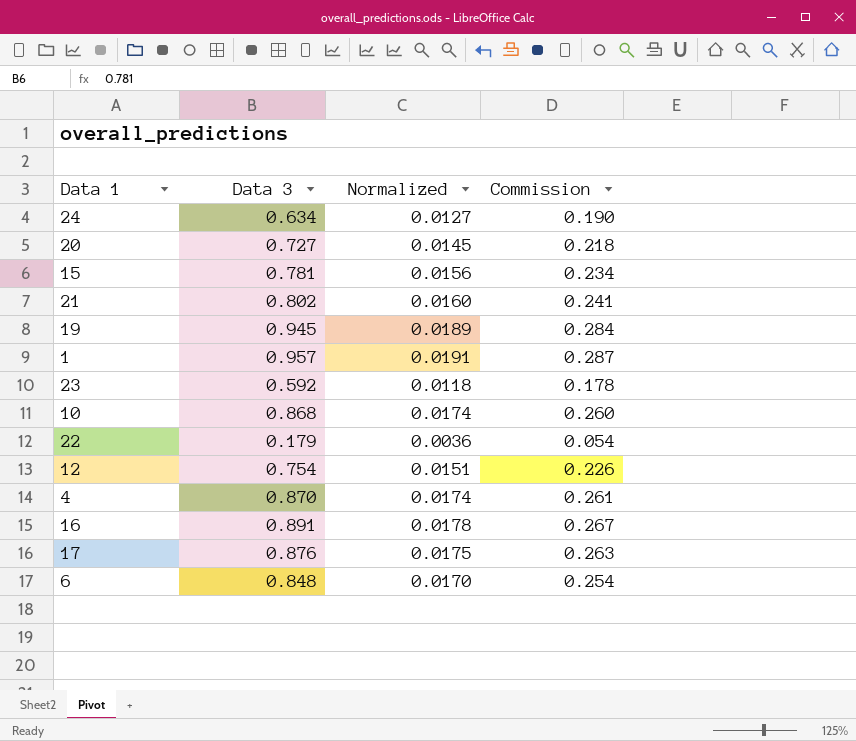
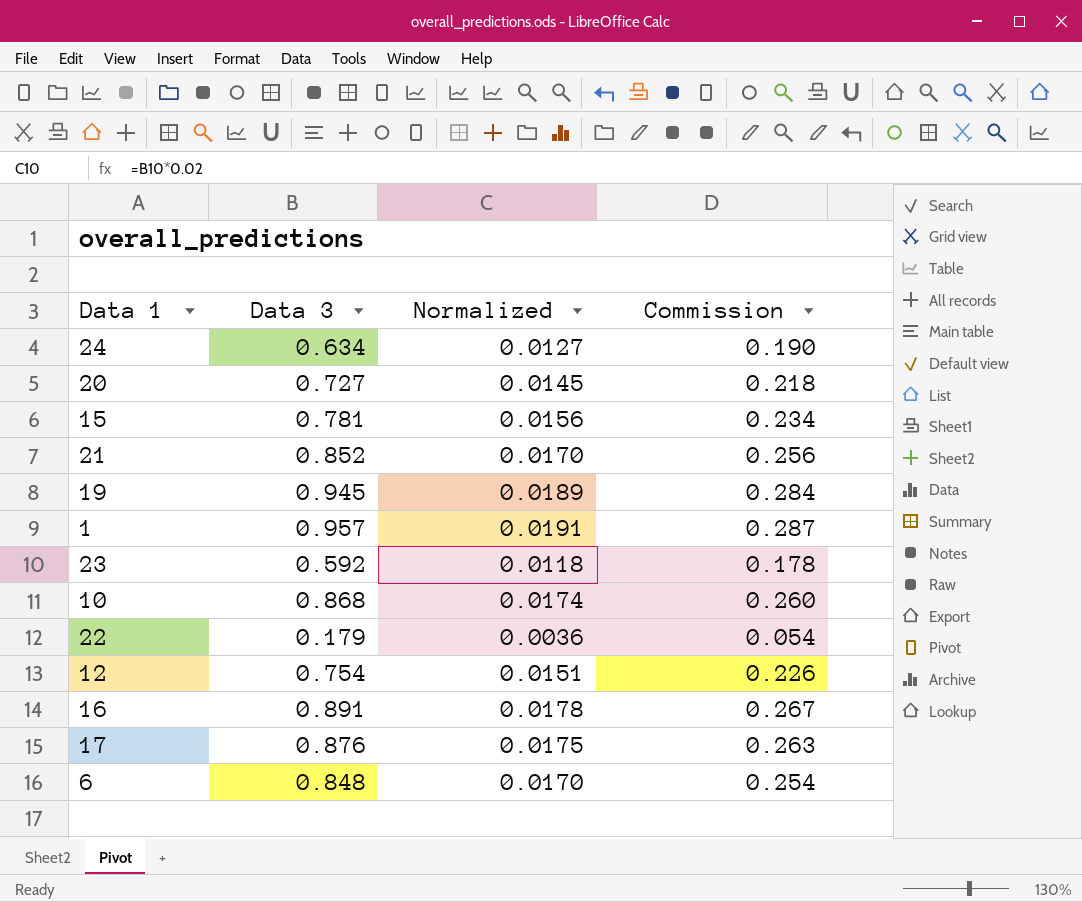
row 4: 0.870 | 0.0174 | 0.261 -> none
21 | Data 3: 0.802 -> 0.852
21 | Normalized: 0.0160 -> 0.0170
21 | Commission: 0.241 -> 0.256

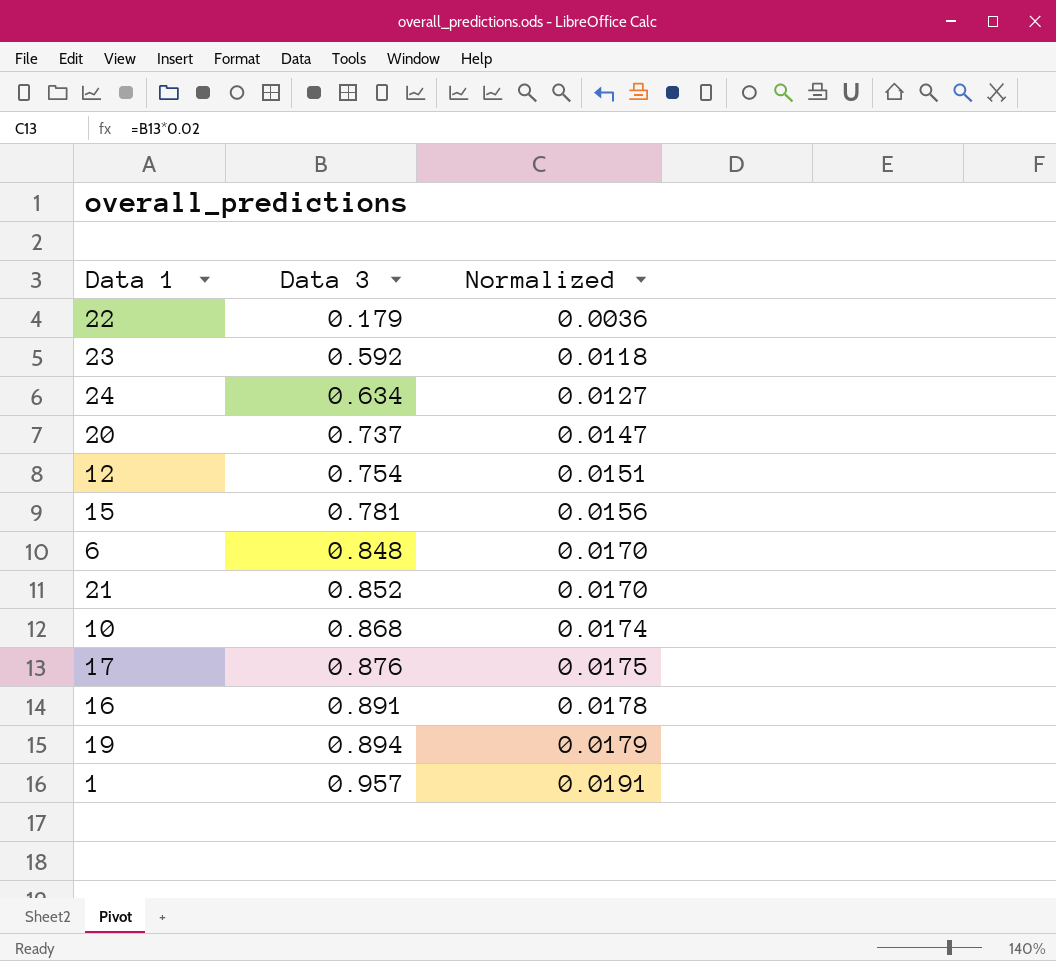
row order: none -> Data 3 ascending
column Commission | formula: [Data 3] * 0.3 -> none
20 | Data 3: 0.727 -> 0.737
20 | Normalized: 0.0145 -> 0.0147
19 | Data 3: 0.945 -> 0.894
19 | Normalized: 0.0189 -> 0.0179

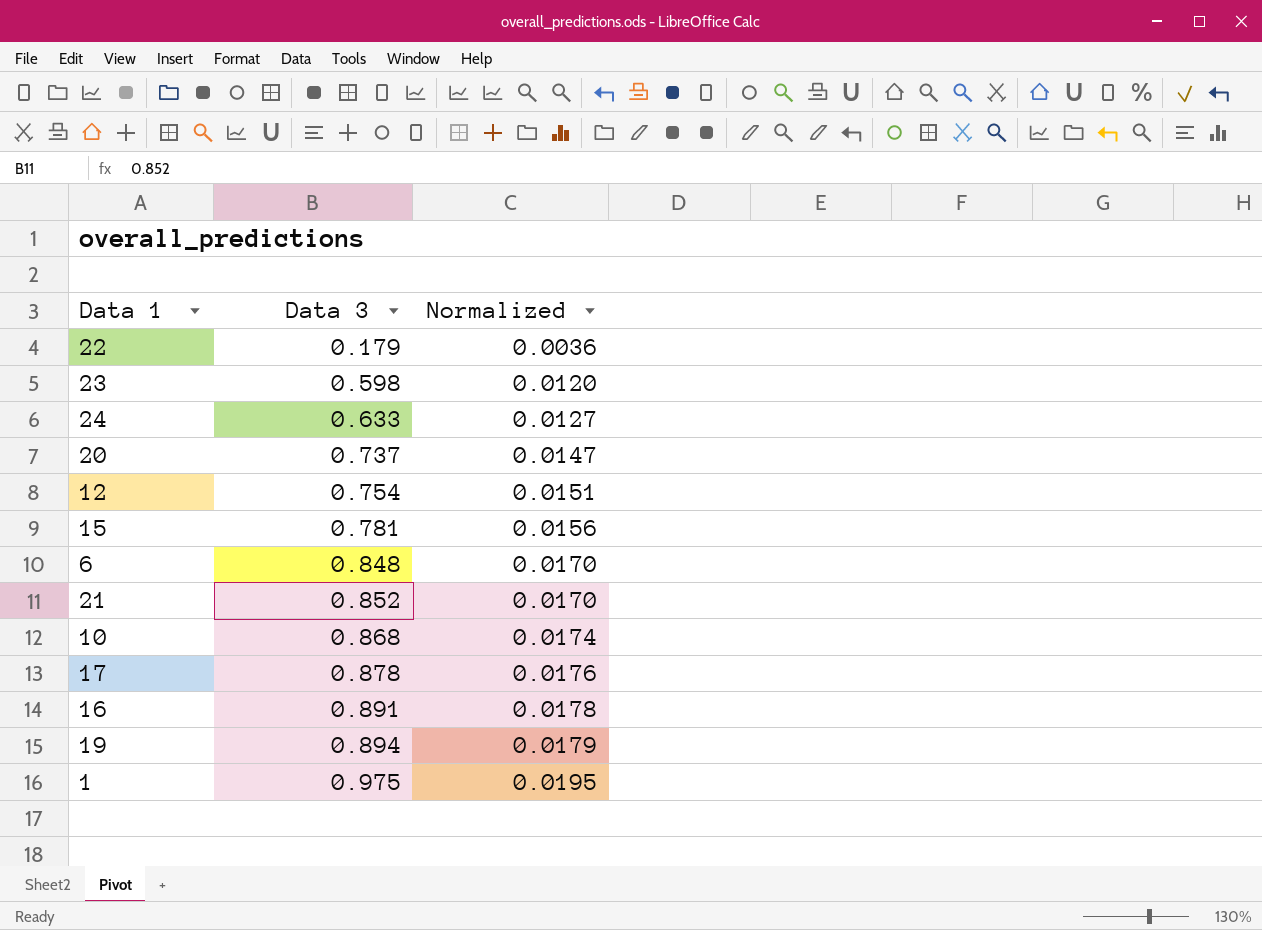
23 | Data 3: 0.592 -> 0.598
23 | Normalized: 0.0118 -> 0.0120
24 | Data 3: 0.634 -> 0.633
17 | Data 3: 0.876 -> 0.878
17 | Normalized: 0.0175 -> 0.0176
1 | Data 3: 0.957 -> 0.975
1 | Normalized: 0.0191 -> 0.0195

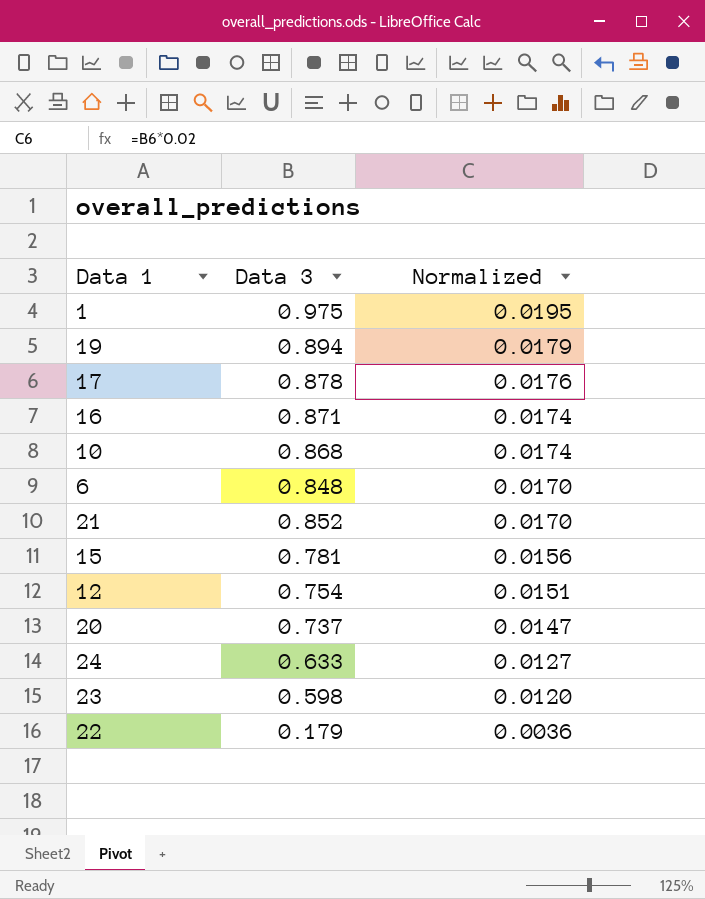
row order: Data 3 ascending -> Normalized descending
16 | Data 3: 0.891 -> 0.871
16 | Normalized: 0.0178 -> 0.0174

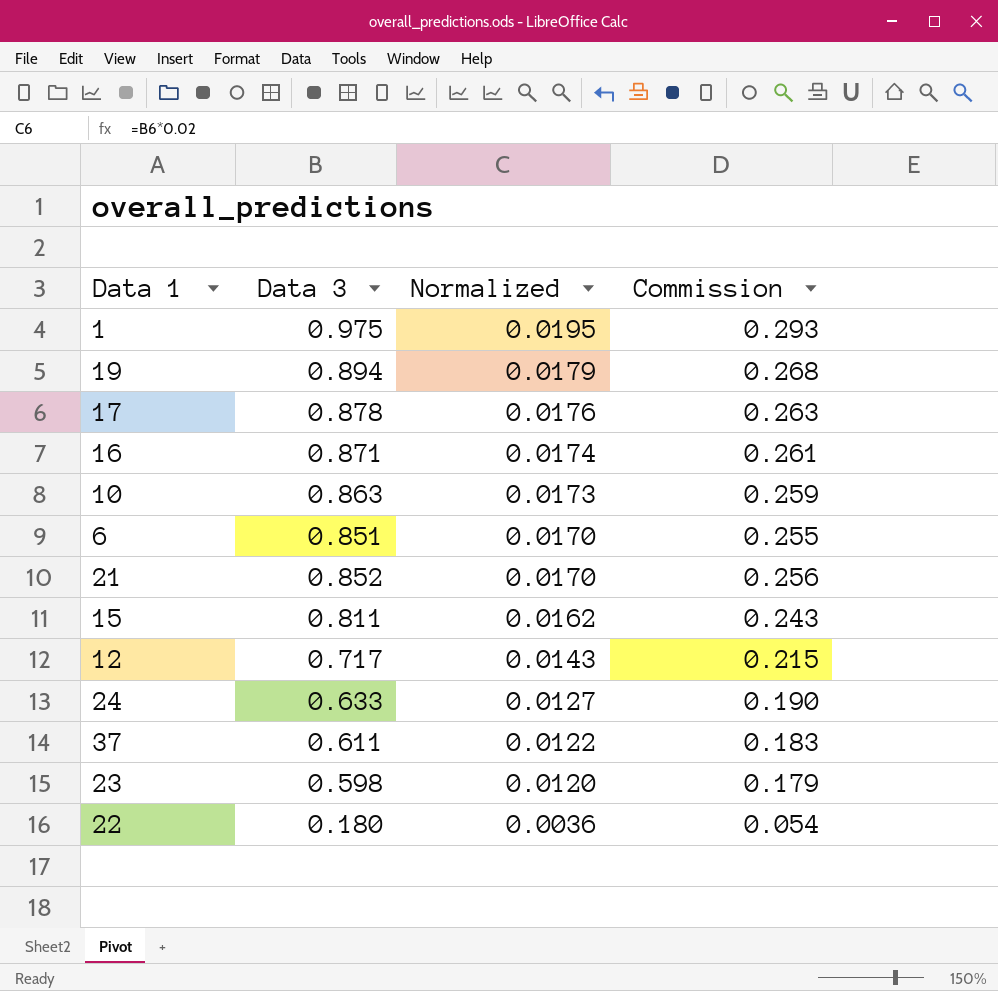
column Commission | formula: none -> [Data 3] * 0.3
row 20: 0.737 | 0.0147 -> none
10 | Data 3: 0.868 -> 0.863
10 | Normalized: 0.0174 -> 0.0173
6 | Data 3: 0.848 -> 0.851
15 | Data 3: 0.781 -> 0.811
15 | Normalized: 0.0156 -> 0.0162
12 | Data 3: 0.754 -> 0.717
12 | Normalized: 0.0151 -> 0.0143
row 37: none -> 0.611 | 0.0122 | 0.183
22 | Data 3: 0.179 -> 0.180

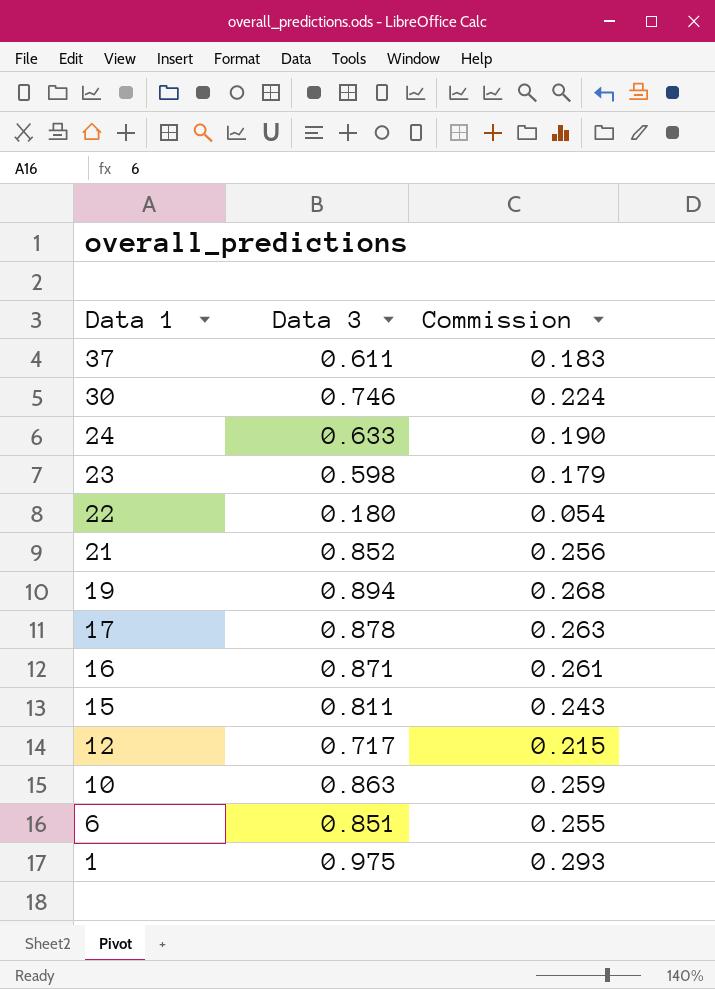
row order: Normalized descending -> Data 1 descending
column Normalized | formula: [Data 3] * 0.02 -> none
row 30: none -> 0.746 | 0.224

